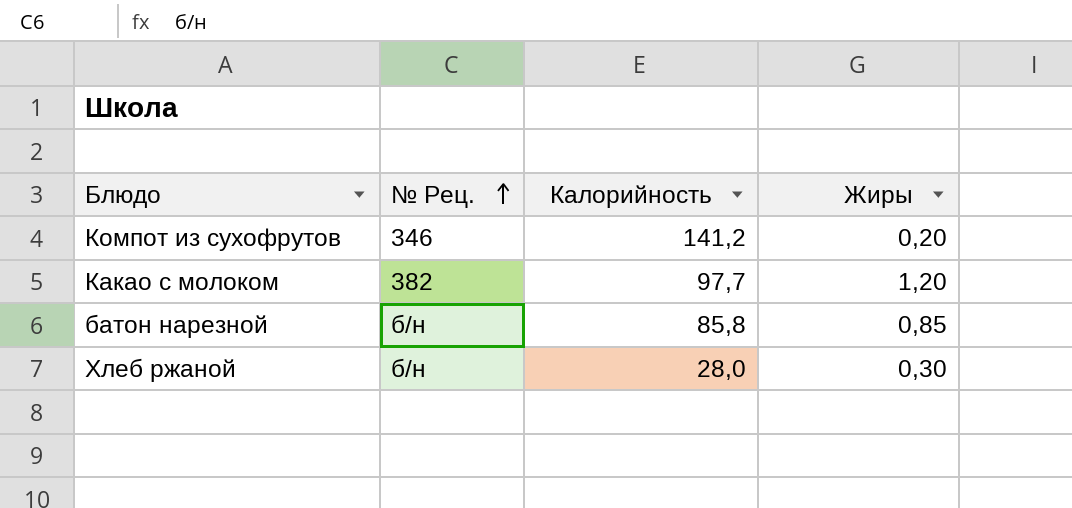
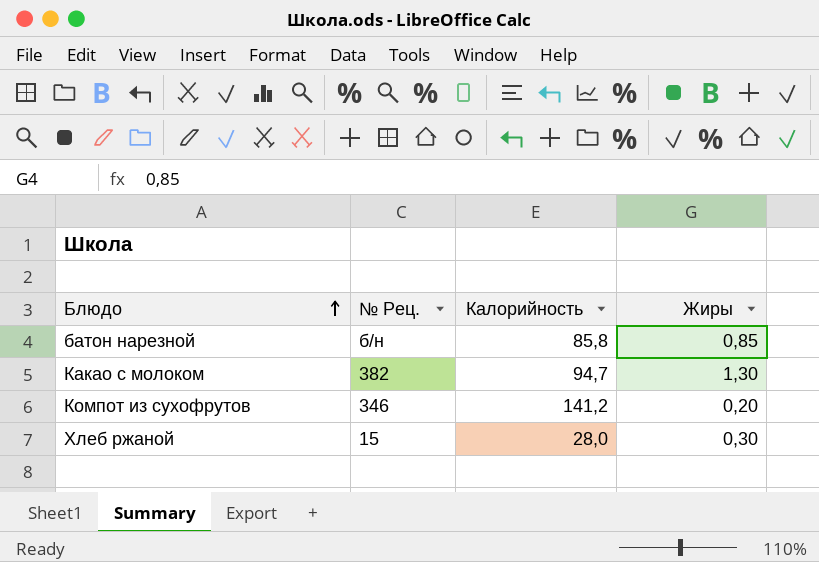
row order: № Рец. ascending -> Блюдо ascending
Какао с молоком | Калорийность: 97,7 -> 94,7
Какао с молоком | Жиры: 1,20 -> 1,30
Хлеб ржаной | № Рец.: б/н -> 15

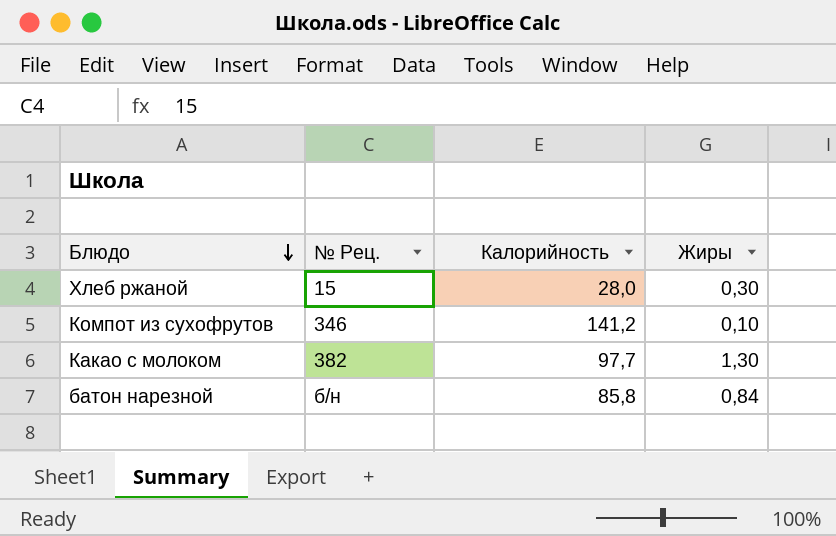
row order: Блюдо ascending -> Блюдо descending
Компот из сухофрутов | Жиры: 0,20 -> 0,10
Какао с молоком | Калорийность: 94,7 -> 97,7
батон нарезной | Жиры: 0,85 -> 0,84

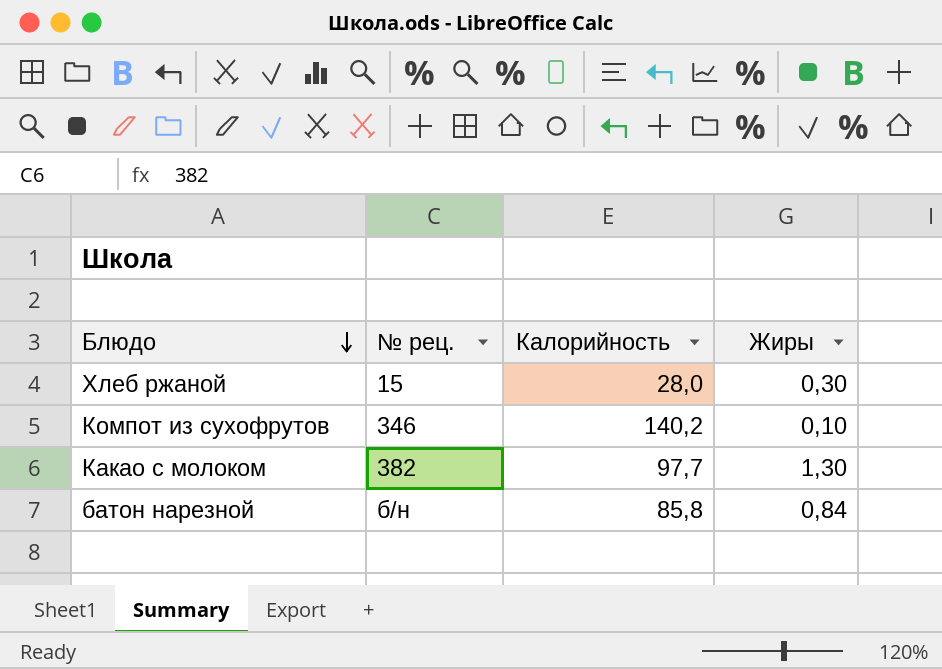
column name: № Рец. -> № рец.
Компот из сухофрутов | Калорийность: 141,2 -> 140,2

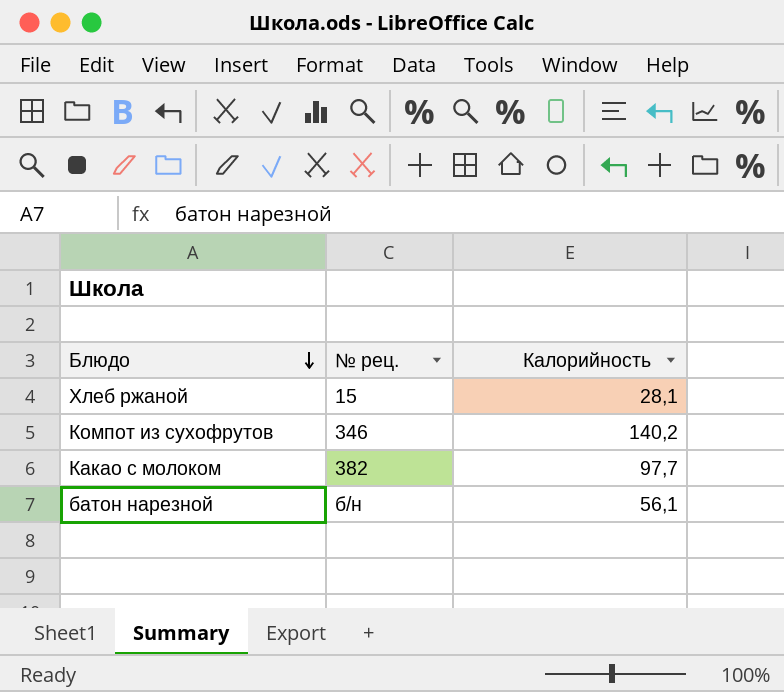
column Жиры | position: 4 -> none
Хлеб ржаной | Калорийность: 28,0 -> 28,1
батон нарезной | Калорийность: 85,8 -> 56,1

